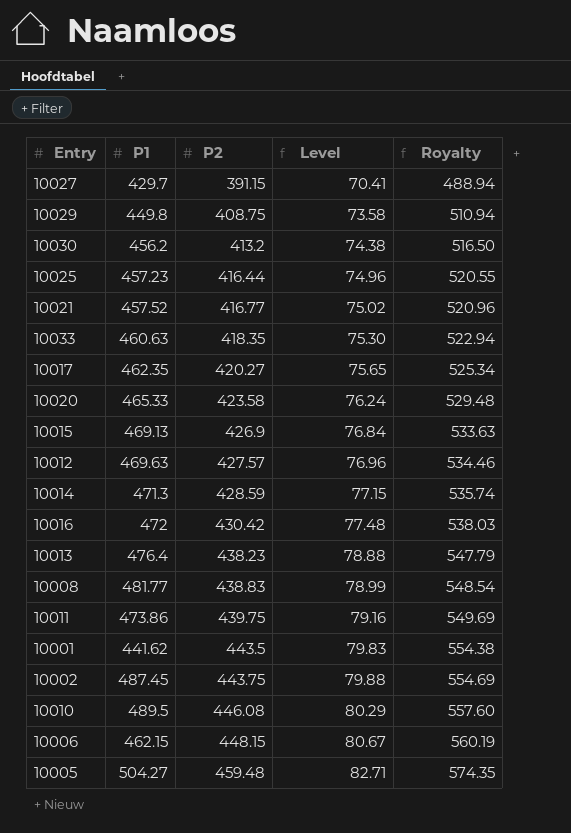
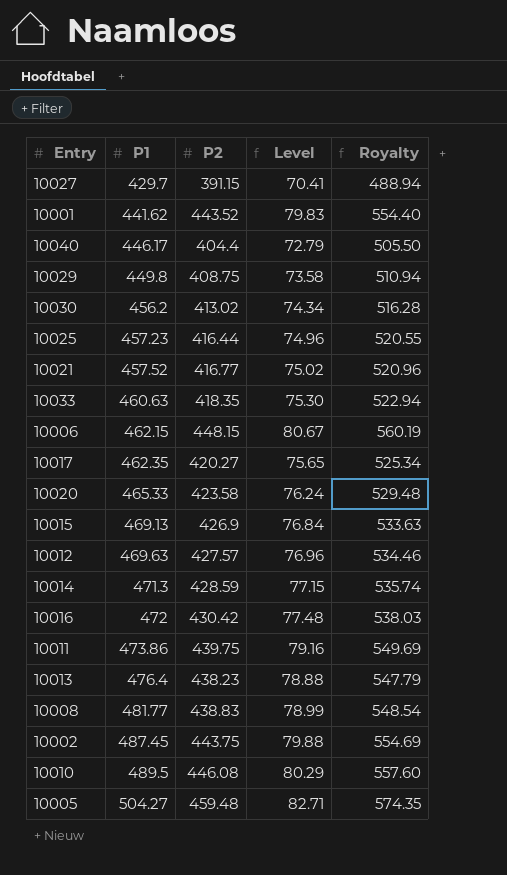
row order: P2 ascending -> P1 ascending
10001 | P2: 443.5 -> 443.52
10001 | Royalty: 554.38 -> 554.40
row 10040: none -> 446.17 | 404.4 | 72.79 | 505.50
10030 | P2: 413.2 -> 413.02
10030 | Level: 74.38 -> 74.34
10030 | Royalty: 516.50 -> 516.28

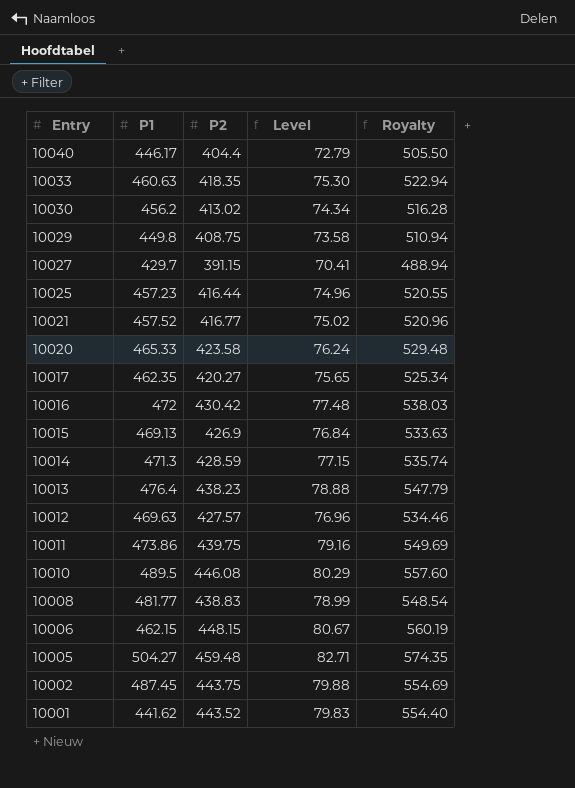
row order: P1 ascending -> Entry descending

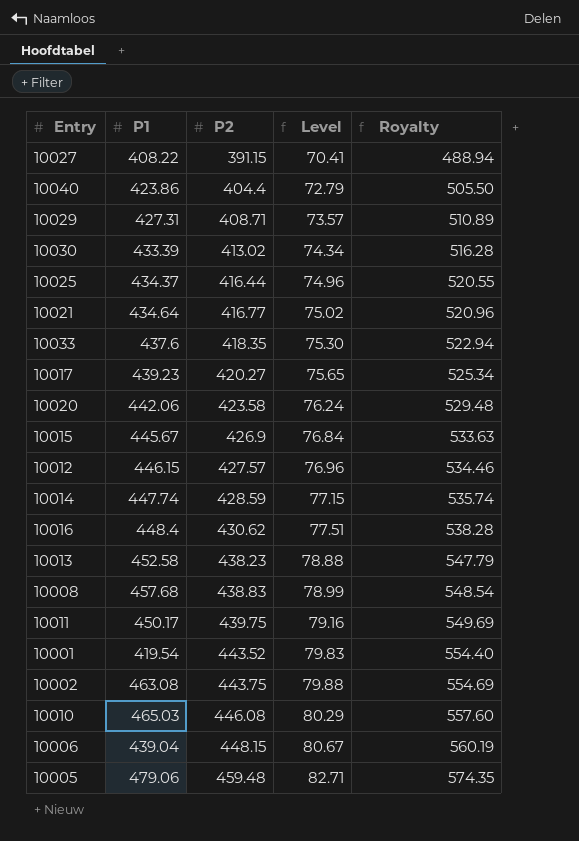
row order: Entry descending -> P2 ascending
10027 | P1: 429.7 -> 408.22
10040 | P1: 446.17 -> 423.86
10029 | P1: 449.8 -> 427.31
10029 | P2: 408.75 -> 408.71
10029 | Level: 73.58 -> 73.57
10029 | Royalty: 510.94 -> 510.89
10030 | P1: 456.2 -> 433.39
10025 | P1: 457.23 -> 434.37
10021 | P1: 457.52 -> 434.64
10033 | P1: 460.63 -> 437.6
10017 | P1: 462.35 -> 439.23
10020 | P1: 465.33 -> 442.06
10015 | P1: 469.13 -> 445.67
10012 | P1: 469.63 -> 446.15
10014 | P1: 471.3 -> 447.74
10016 | P1: 472 -> 448.4
10016 | P2: 430.42 -> 430.62
10016 | Level: 77.48 -> 77.51
10016 | Royalty: 538.03 -> 538.28
10013 | P1: 476.4 -> 452.58
10008 | P1: 481.77 -> 457.68
10011 | P1: 473.86 -> 450.17
10001 | P1: 441.62 -> 419.54
10002 | P1: 487.45 -> 463.08
10010 | P1: 489.5 -> 465.03
10006 | P1: 462.15 -> 439.04
10005 | P1: 504.27 -> 479.06

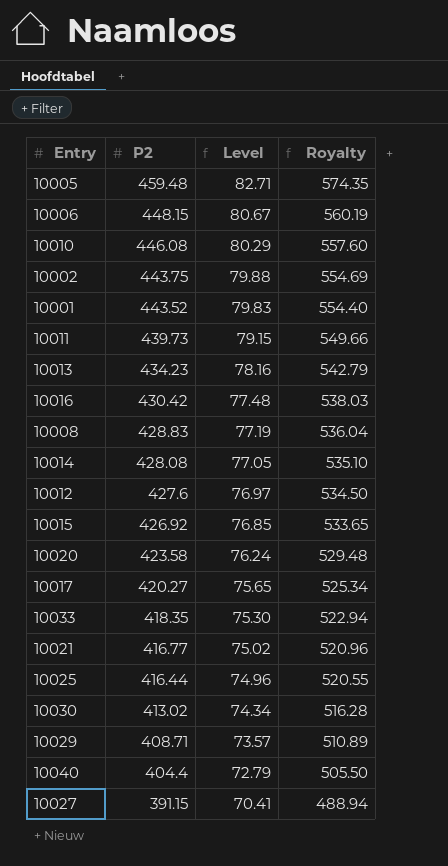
row order: P2 ascending -> P2 descending
column P1 | position: 2 -> none
10011 | P2: 439.75 -> 439.73
10011 | Level: 79.16 -> 79.15
10011 | Royalty: 549.69 -> 549.66
10013 | P2: 438.23 -> 434.23
10013 | Level: 78.88 -> 78.16
10013 | Royalty: 547.79 -> 542.79
10016 | P2: 430.62 -> 430.42
10016 | Level: 77.51 -> 77.48
10016 | Royalty: 538.28 -> 538.03
10008 | P2: 438.83 -> 428.83
10008 | Level: 78.99 -> 77.19
10008 | Royalty: 548.54 -> 536.04
10014 | P2: 428.59 -> 428.08
10014 | Level: 77.15 -> 77.05
10014 | Royalty: 535.74 -> 535.10
10012 | P2: 427.57 -> 427.6
10012 | Level: 76.96 -> 76.97
10012 | Royalty: 534.46 -> 534.50
10015 | P2: 426.9 -> 426.92
10015 | Level: 76.84 -> 76.85
10015 | Royalty: 533.63 -> 533.65

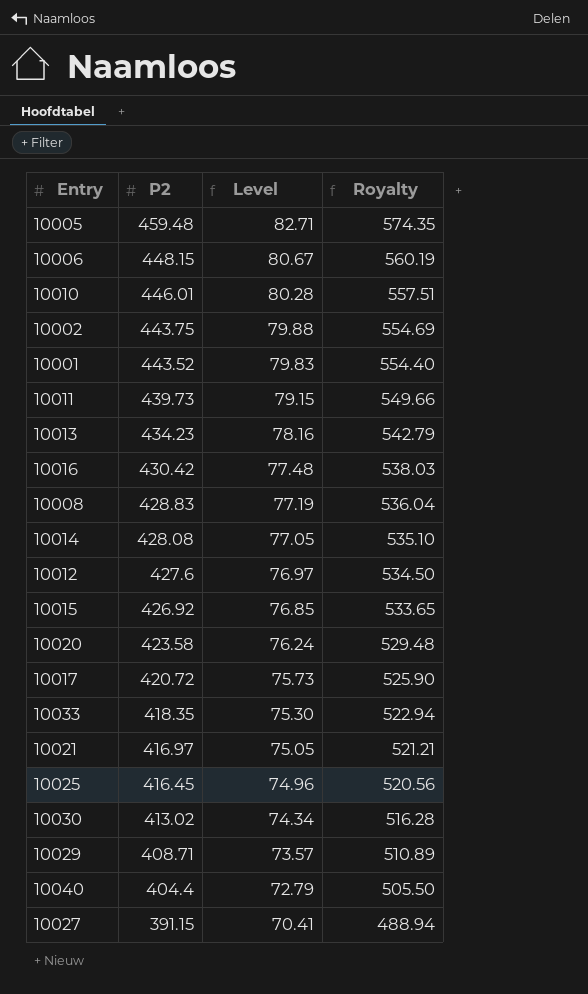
10010 | P2: 446.08 -> 446.01
10010 | Level: 80.29 -> 80.28
10010 | Royalty: 557.60 -> 557.51
10017 | P2: 420.27 -> 420.72
10017 | Level: 75.65 -> 75.73
10017 | Royalty: 525.34 -> 525.90
10021 | P2: 416.77 -> 416.97
10021 | Level: 75.02 -> 75.05
10021 | Royalty: 520.96 -> 521.21
10025 | P2: 416.44 -> 416.45
10025 | Royalty: 520.55 -> 520.56

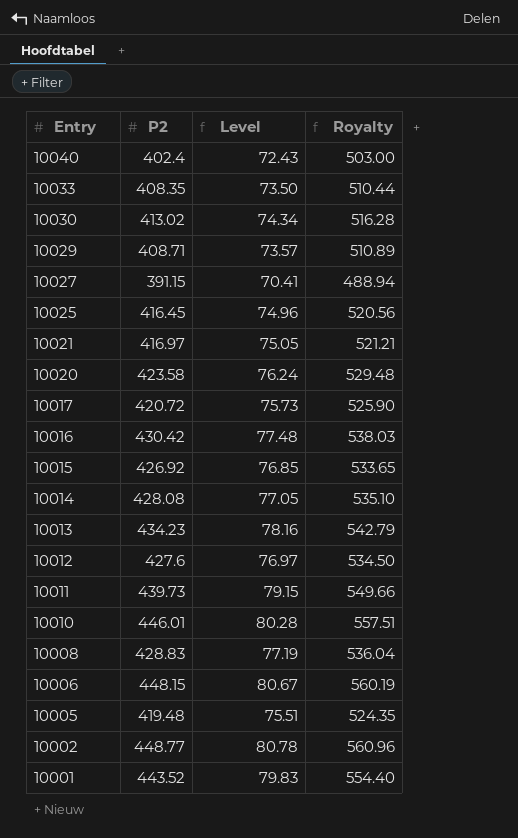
row order: P2 descending -> Entry descending
10040 | P2: 404.4 -> 402.4
10040 | Level: 72.79 -> 72.43
10040 | Royalty: 505.50 -> 503.00
10033 | P2: 418.35 -> 408.35
10033 | Level: 75.30 -> 73.50
10033 | Royalty: 522.94 -> 510.44
10005 | P2: 459.48 -> 419.48
10005 | Level: 82.71 -> 75.51
10005 | Royalty: 574.35 -> 524.35
10002 | P2: 443.75 -> 448.77
10002 | Level: 79.88 -> 80.78
10002 | Royalty: 554.69 -> 560.96

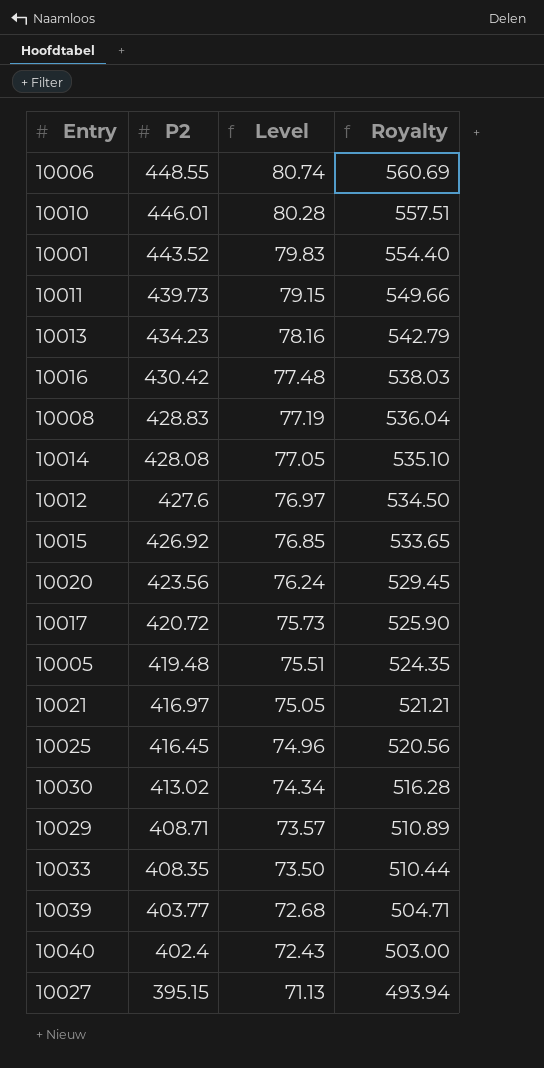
row order: Entry descending -> P2 descending
row 10002: 448.77 | 80.78 | 560.96 -> none
10006 | P2: 448.15 -> 448.55
10006 | Level: 80.67 -> 80.74
10006 | Royalty: 560.19 -> 560.69
10020 | P2: 423.58 -> 423.56
10020 | Royalty: 529.48 -> 529.45
row 10039: none -> 403.77 | 72.68 | 504.71
10027 | P2: 391.15 -> 395.15
10027 | Level: 70.41 -> 71.13
10027 | Royalty: 488.94 -> 493.94

